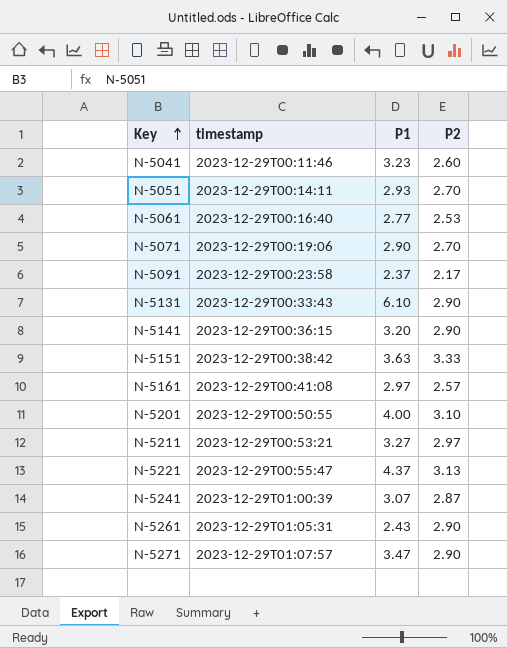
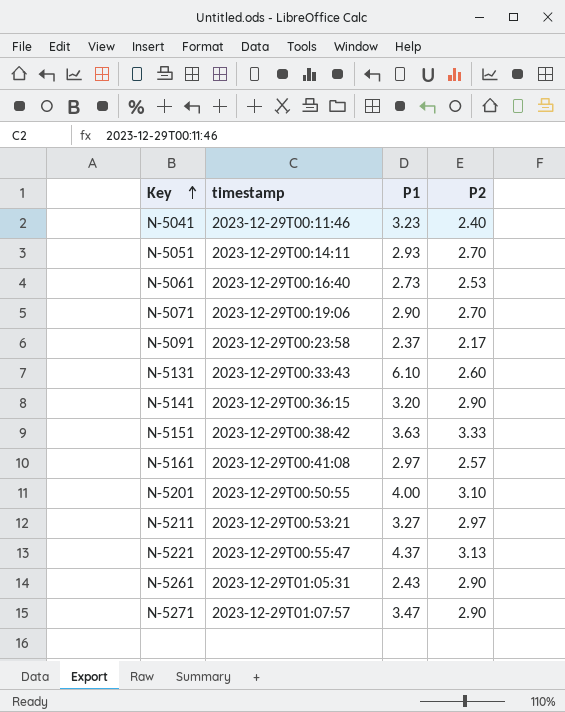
row N-5241: 2023-12-29T01:00:39 | 3.07 | 2.87 -> none
N-5041 | P2: 2.60 -> 2.40
N-5061 | P1: 2.77 -> 2.73
N-5131 | P2: 2.90 -> 2.60

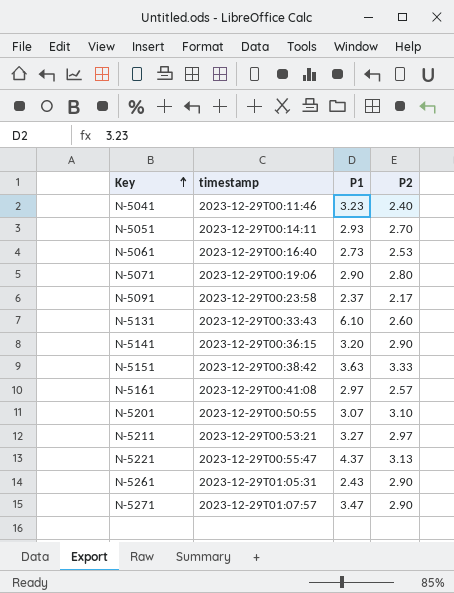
N-5071 | P2: 2.70 -> 2.80
N-5201 | P1: 4.00 -> 3.07

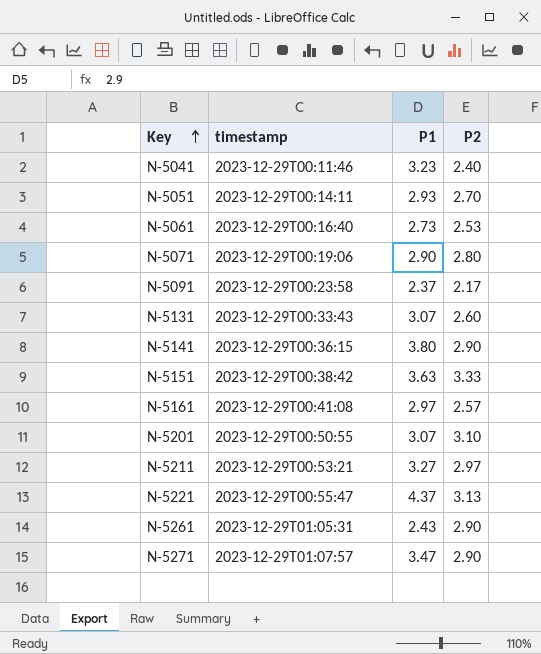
N-5131 | P1: 6.10 -> 3.07
N-5141 | P1: 3.20 -> 3.80

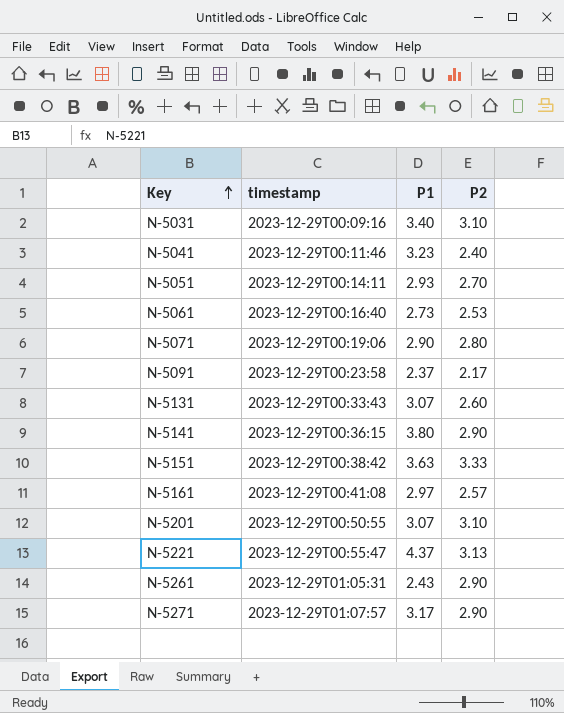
row N-5211: 2023-12-29T00:53:21 | 3.27 | 2.97 -> none
row N-5031: none -> 2023-12-29T00:09:16 | 3.40 | 3.10
N-5271 | P1: 3.47 -> 3.17

